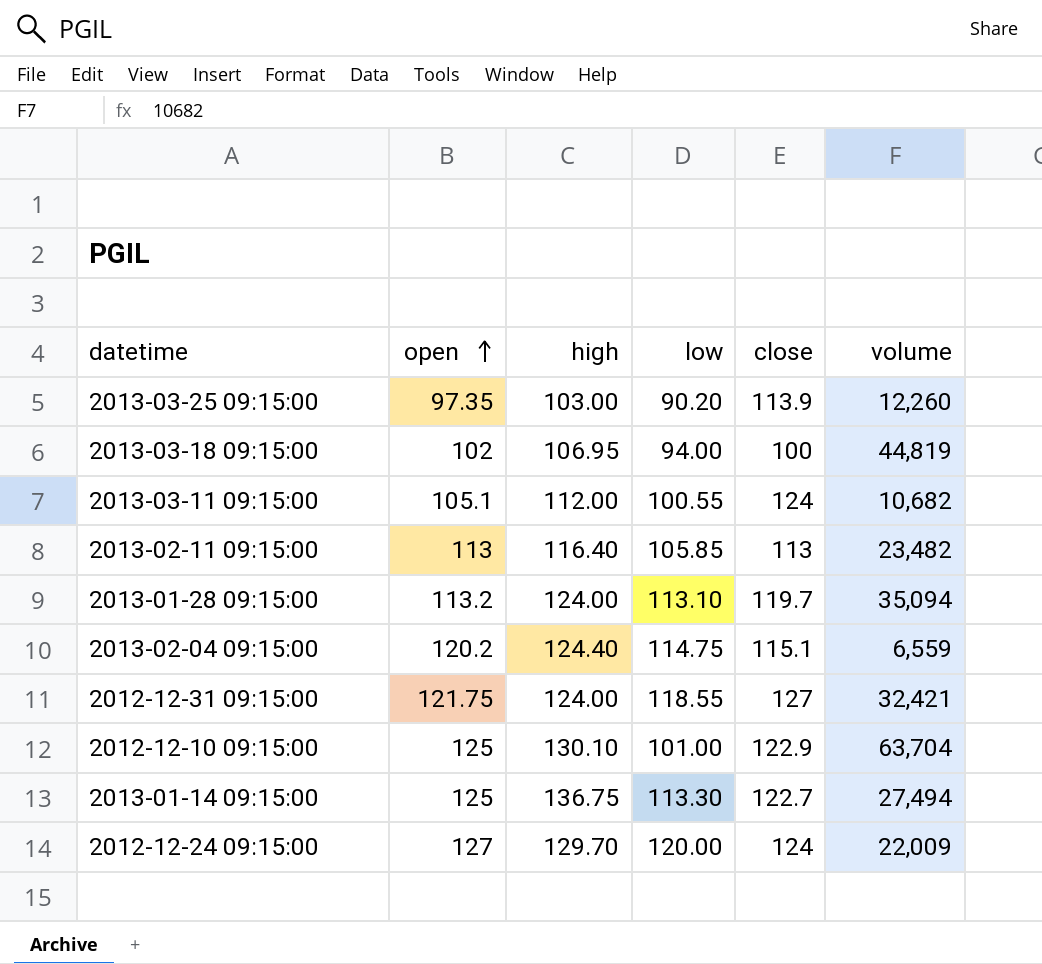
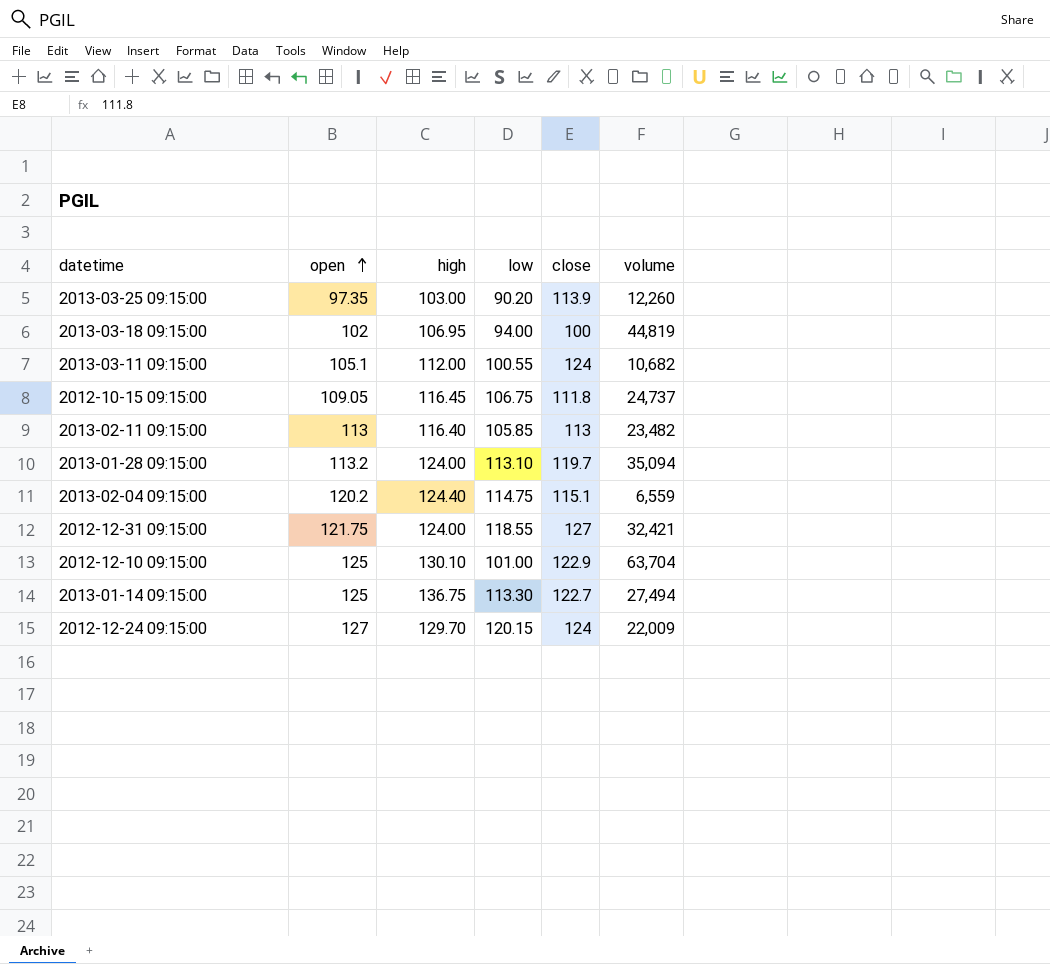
row 2012-10-15 09:15:00: none -> 109.05 | 116.45 | 106.75 | 111.8 | 24,737
2012-12-24 09:15:00 | low: 120.00 -> 120.15

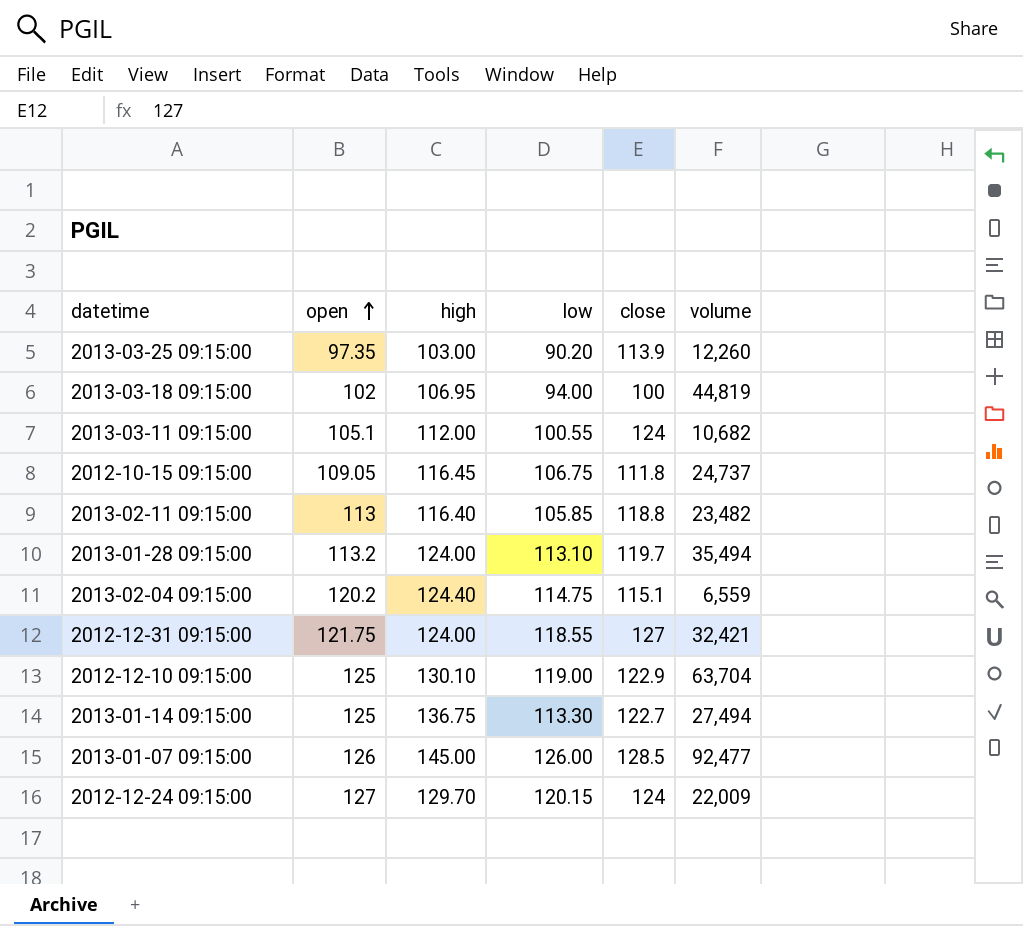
2013-02-11 09:15:00 | close: 113 -> 118.8
2013-01-28 09:15:00 | volume: 35,094 -> 35,494
2012-12-10 09:15:00 | low: 101.00 -> 119.00
row 2013-01-07 09:15:00: none -> 126 | 145.00 | 126.00 | 128.5 | 92,477

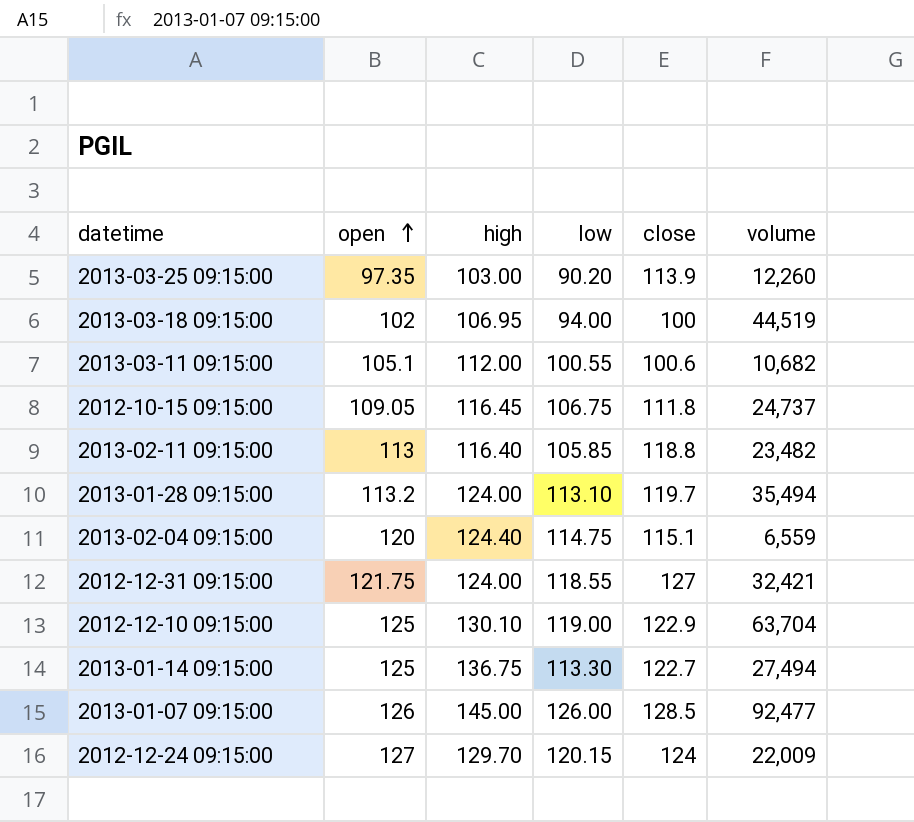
2013-03-18 09:15:00 | volume: 44,819 -> 44,519
2013-03-11 09:15:00 | close: 124 -> 100.6
2013-02-04 09:15:00 | open: 120.2 -> 120

